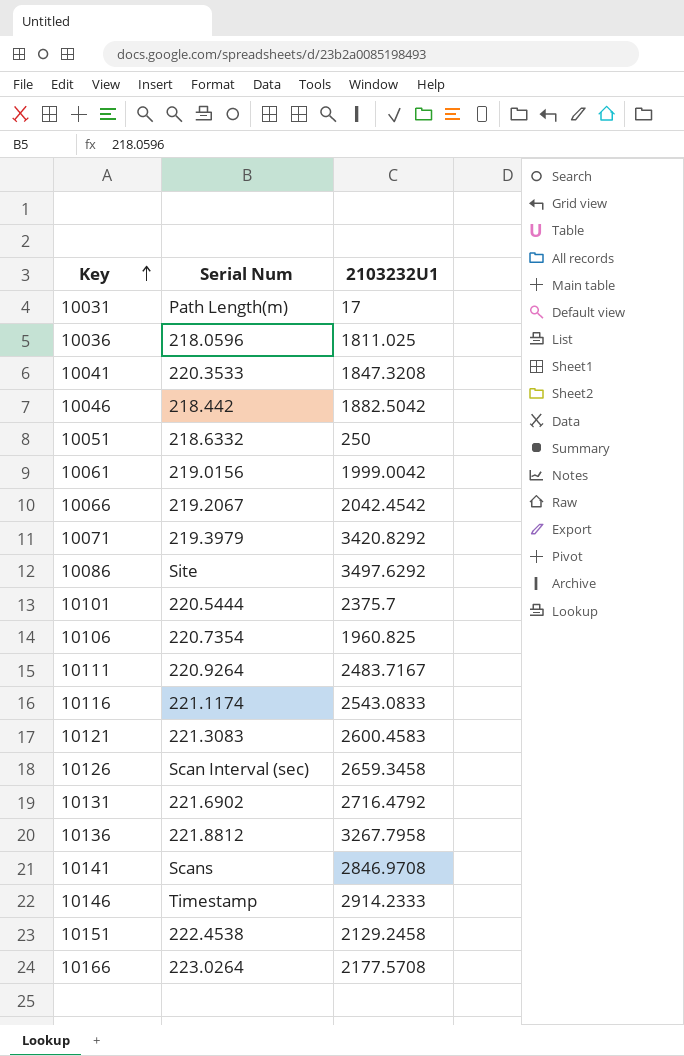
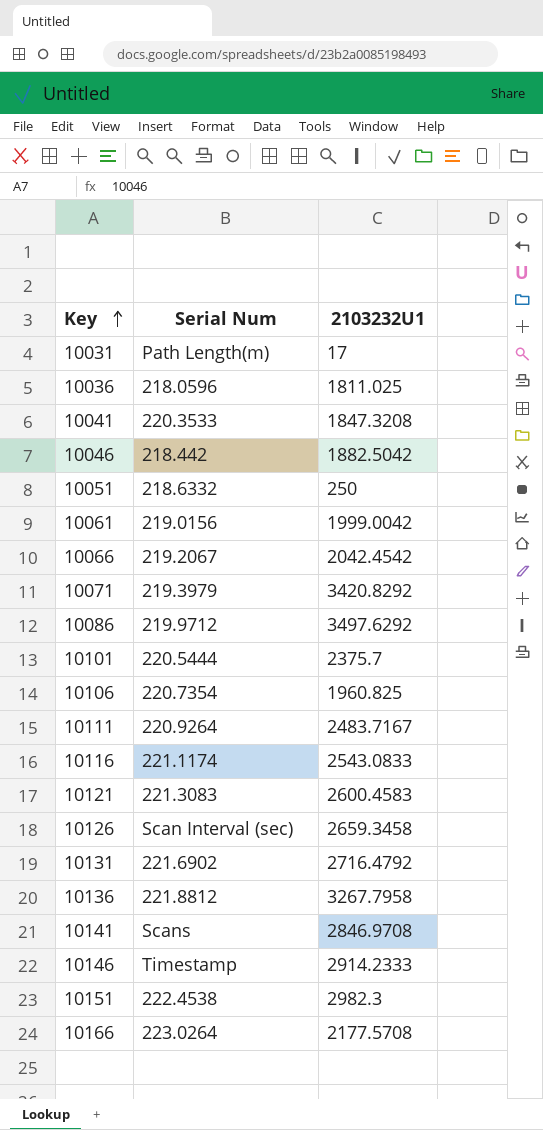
10086 | Serial Num: Site -> 219.9712
10151 | 2103232U1: 2129.2458 -> 2982.3

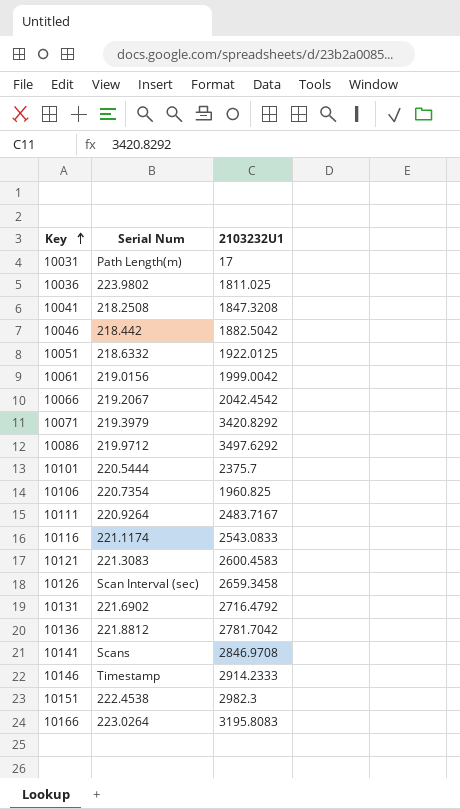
10036 | Serial Num: 218.0596 -> 223.9802
10041 | Serial Num: 220.3533 -> 218.2508
10051 | 2103232U1: 250 -> 1922.0125
10136 | 2103232U1: 3267.7958 -> 2781.7042
10166 | 2103232U1: 2177.5708 -> 3195.8083

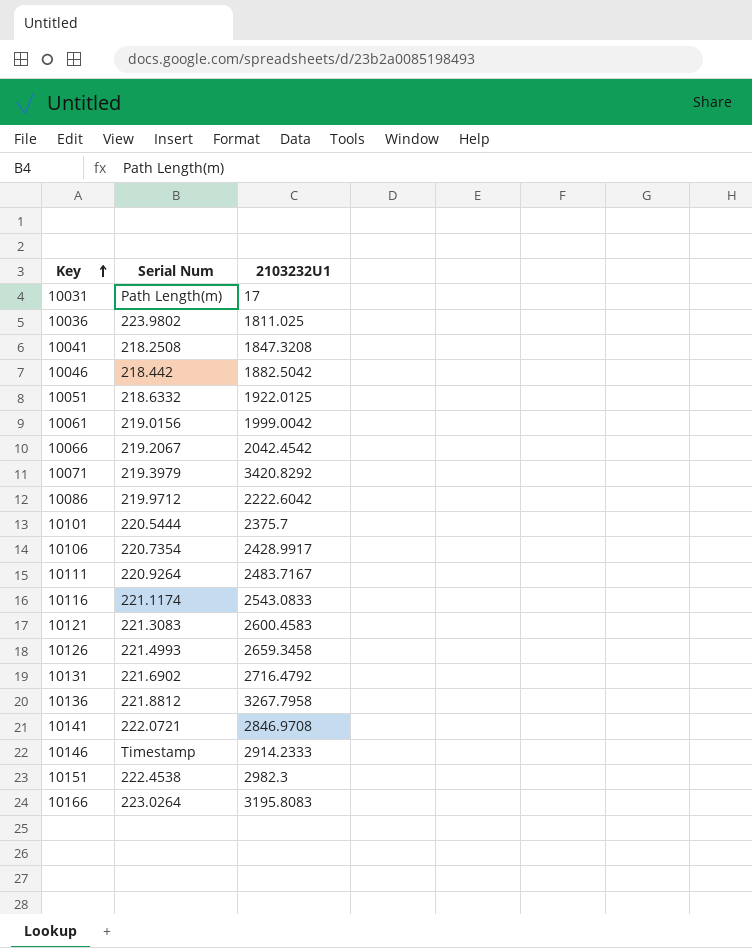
10086 | 2103232U1: 3497.6292 -> 2222.6042
10106 | 2103232U1: 1960.825 -> 2428.9917
10126 | Serial Num: Scan Interval (sec) -> 221.4993
10136 | 2103232U1: 2781.7042 -> 3267.7958
10141 | Serial Num: Scans -> 222.0721

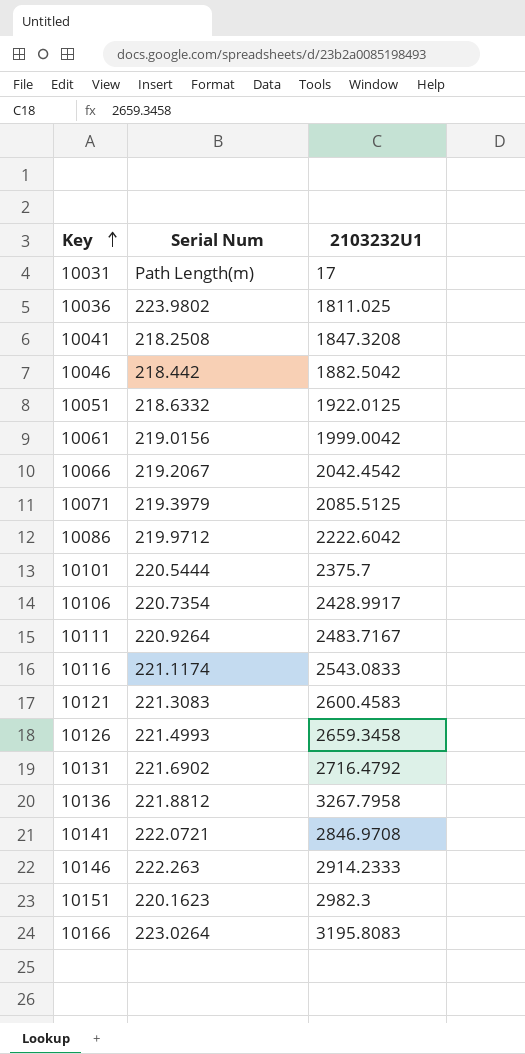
10071 | 2103232U1: 3420.8292 -> 2085.5125
10146 | Serial Num: Timestamp -> 222.263
10151 | Serial Num: 222.4538 -> 220.1623

